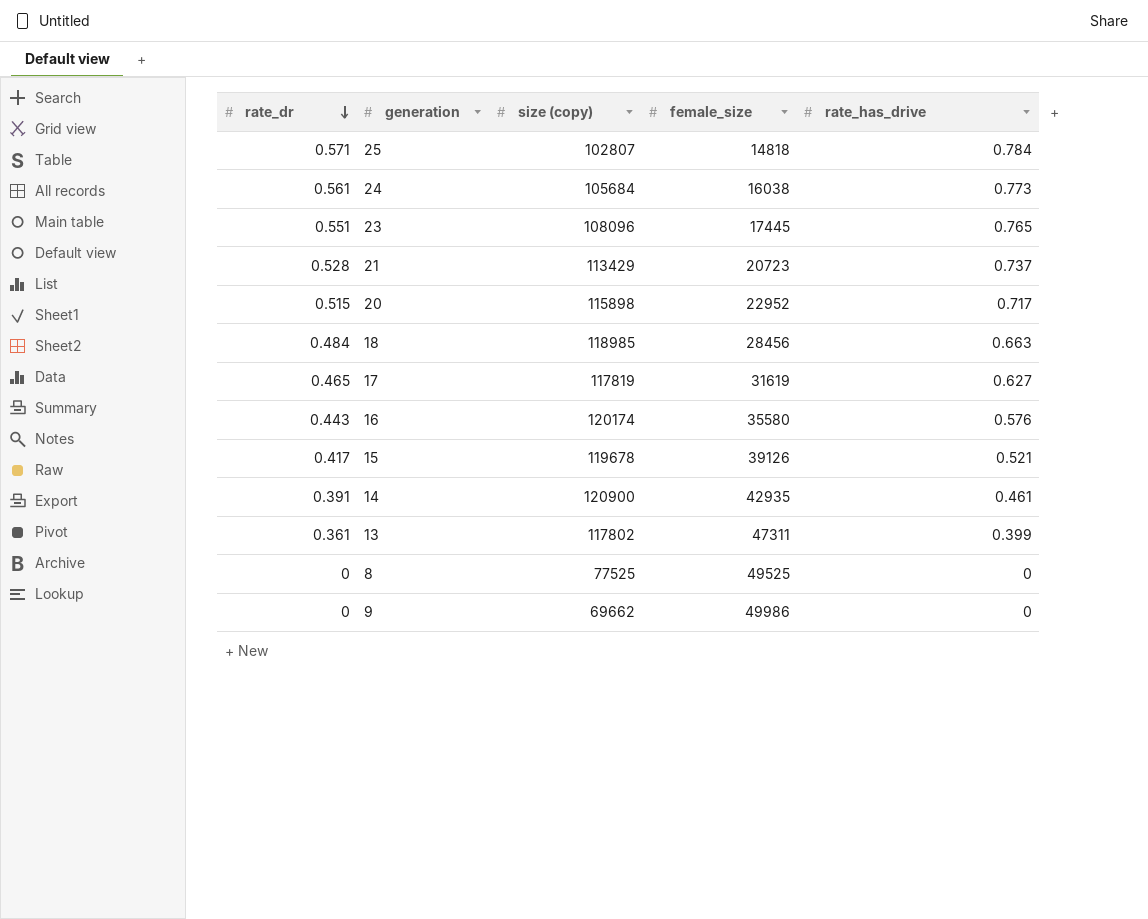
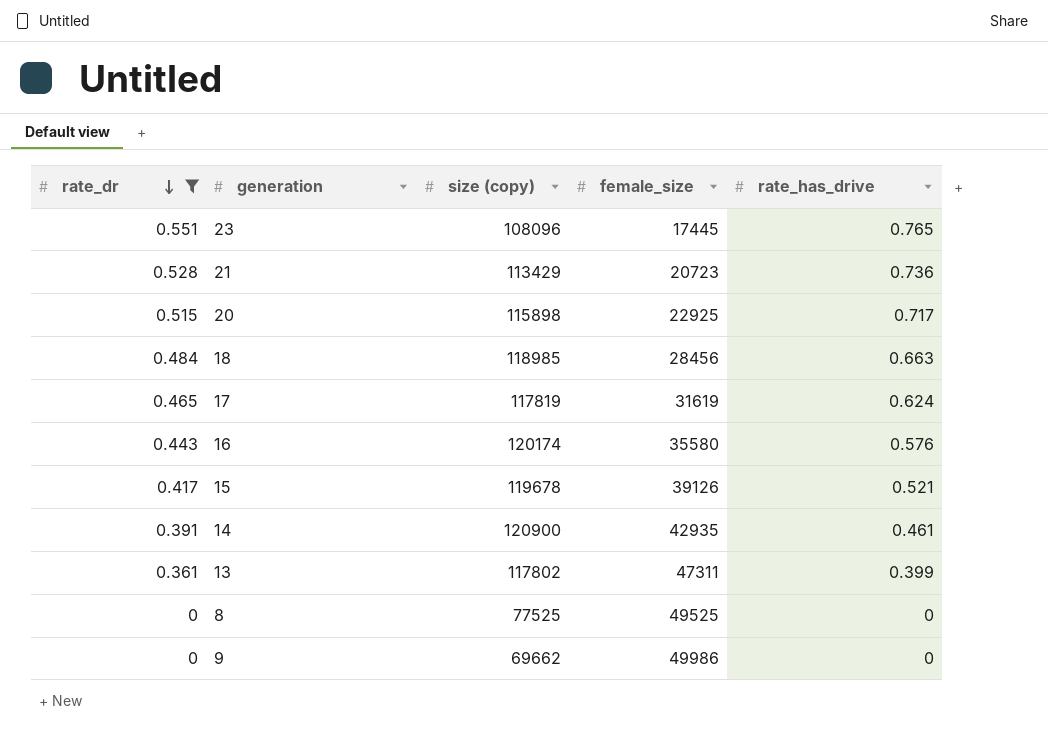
filter: none -> rate_dr <= 0.551
21 | rate_has_drive: 0.737 -> 0.736
20 | female_size: 22952 -> 22925
17 | rate_has_drive: 0.627 -> 0.624

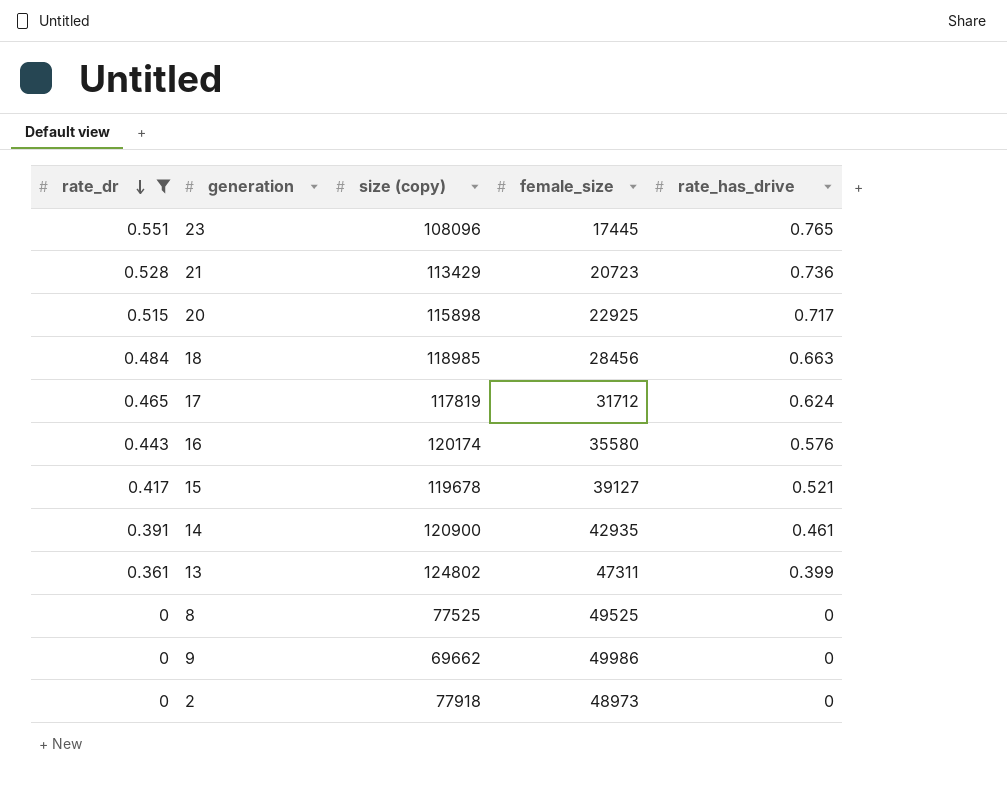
17 | female_size: 31619 -> 31712
15 | female_size: 39126 -> 39127
13 | size (copy): 117802 -> 124802
row 2: none -> 0 | 77918 | 48973 | 0

